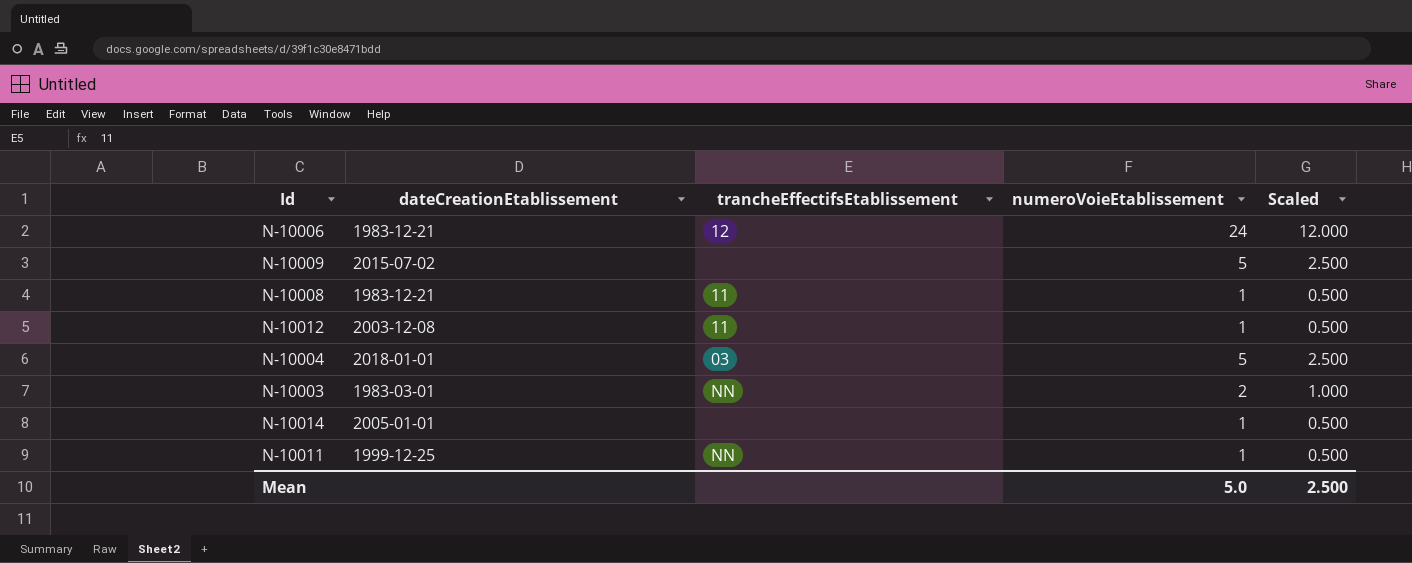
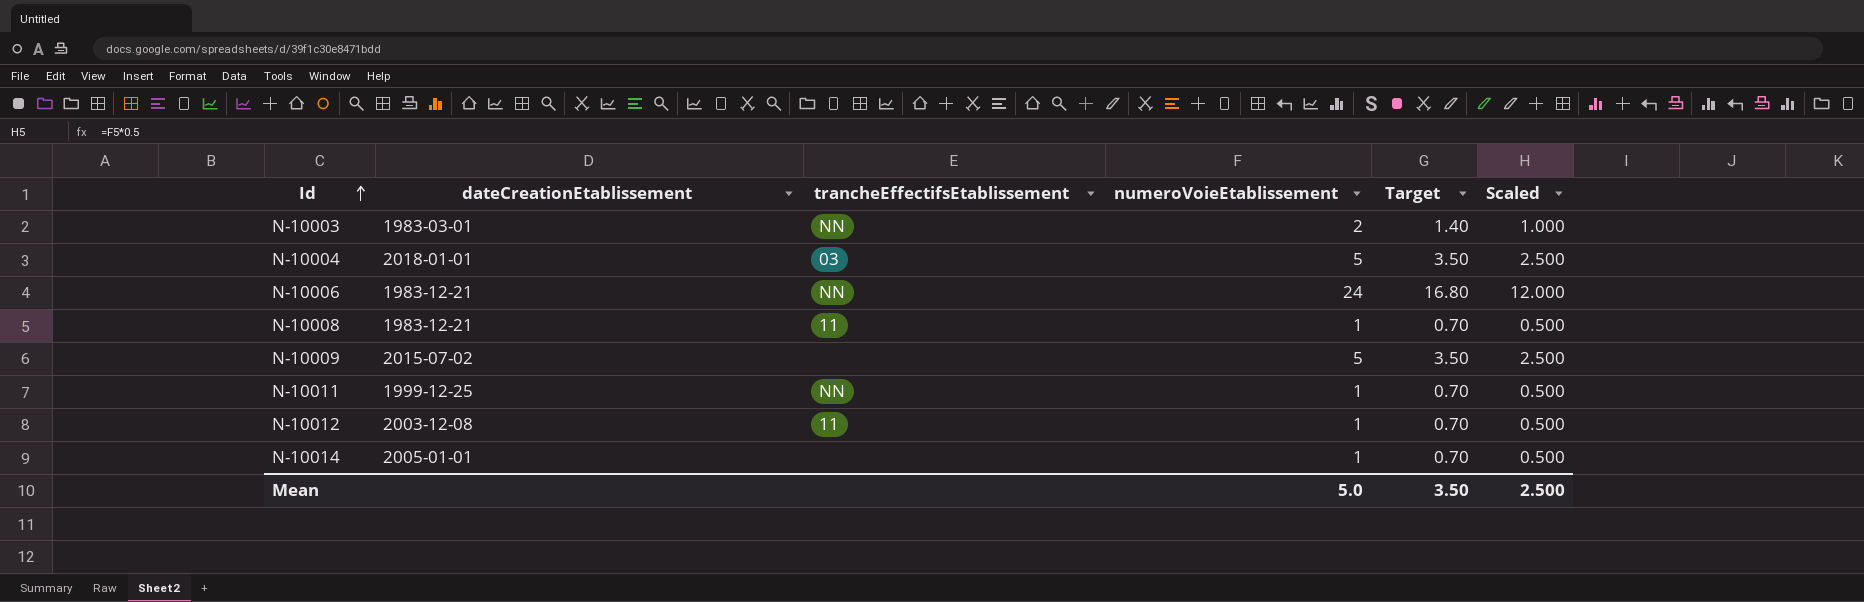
row order: none -> Id ascending
column Target | formula: none -> [numeroVoieEtablissement] * 0.7
N-10006 | trancheEffectifsEtablissement: 12 -> NN

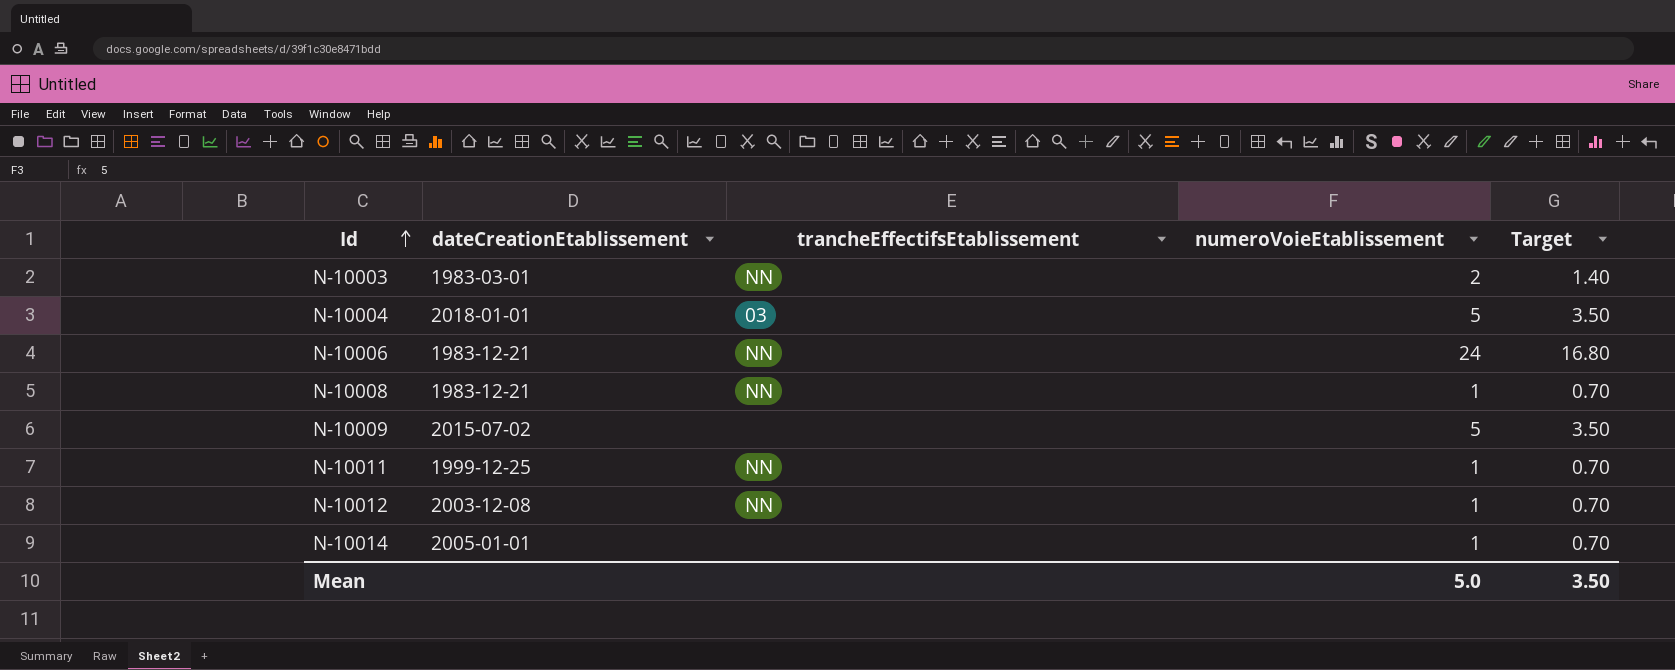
column Scaled | formula: [numeroVoieEtablissement] * 0.5 -> none
N-10008 | trancheEffectifsEtablissement: 11 -> NN
N-10012 | trancheEffectifsEtablissement: 11 -> NN

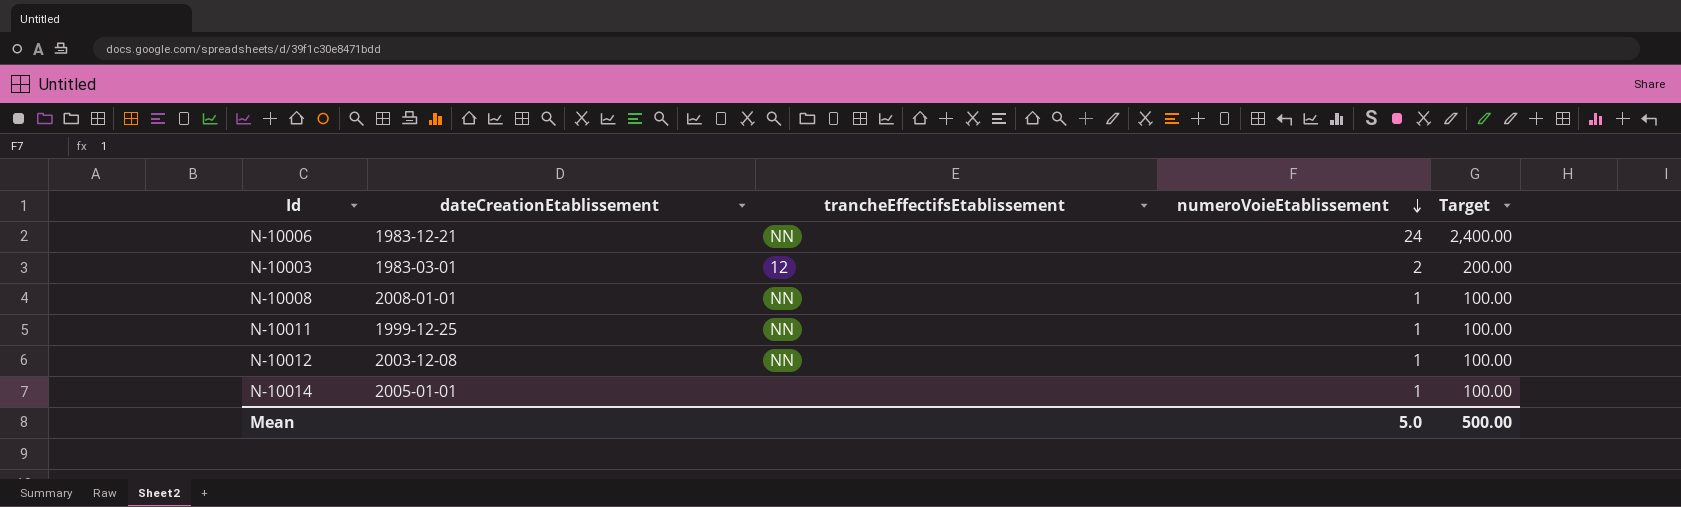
row order: Id ascending -> numeroVoieEtablissement descending
column Target | formula: [numeroVoieEtablissement] * 0.7 -> [numeroVoieEtablissement] * 100
row N-10004: 2018-01-01 | 03 | 5 | 3.50 -> none
row N-10009: 2015-07-02 | none | 5 | 3.50 -> none
N-10003 | trancheEffectifsEtablissement: NN -> 12
N-10008 | dateCreationEtablissement: 1983-12-21 -> 2008-01-01
Mean | Target: 3.50 -> 500.00

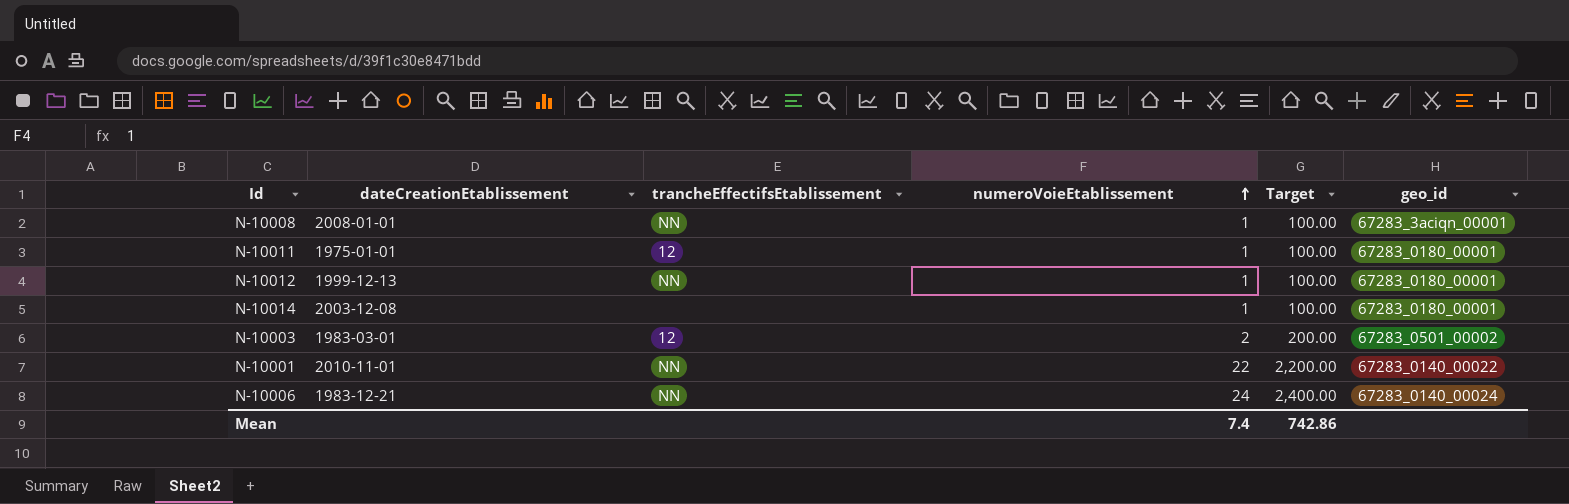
row order: numeroVoieEtablissement descending -> numeroVoieEtablissement ascending
column geo_id | position: none -> 6
N-10011 | dateCreationEtablissement: 1999-12-25 -> 1975-01-01
N-10011 | trancheEffectifsEtablissement: NN -> 12
N-10012 | dateCreationEtablissement: 2003-12-08 -> 1999-12-13
N-10014 | dateCreationEtablissement: 2005-01-01 -> 2003-12-08
row N-10001: none -> 2010-11-01 | NN | 22 | 2,200.00 | 67283_0140_00022
Mean | numeroVoieEtablissement: 5.0 -> 7.4
Mean | Target: 500.00 -> 742.86

